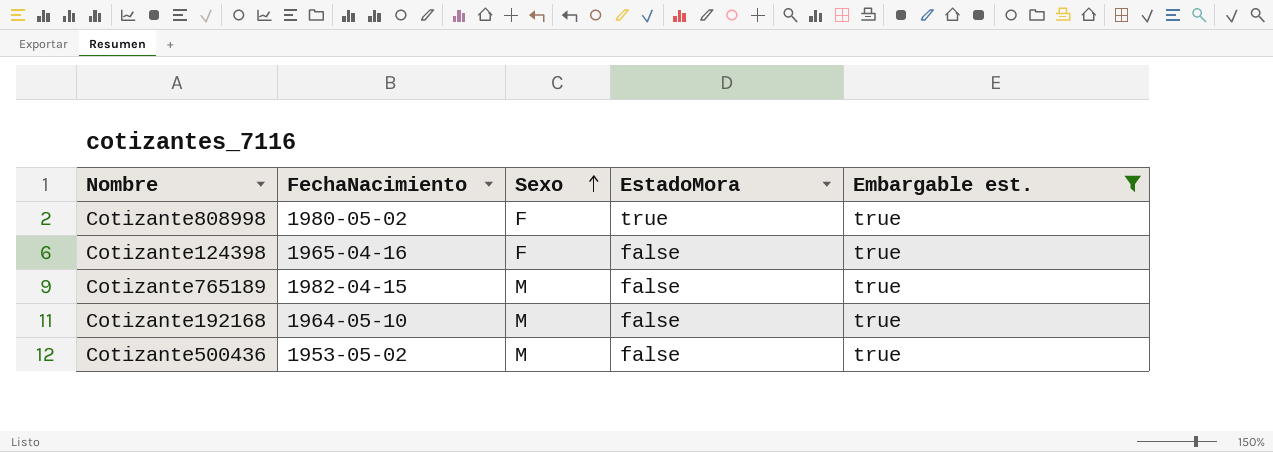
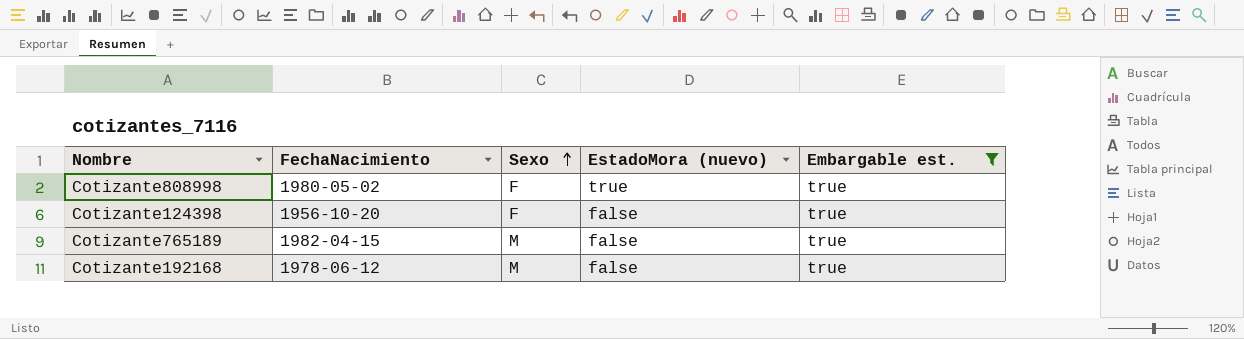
column name: EstadoMora -> EstadoMora (nuevo)
row Cotizante500436: 1953-05-02 | M | false | true -> none
Cotizante124398 | FechaNacimiento: 1965-04-16 -> 1956-10-20
Cotizante192168 | FechaNacimiento: 1964-05-10 -> 1978-06-12

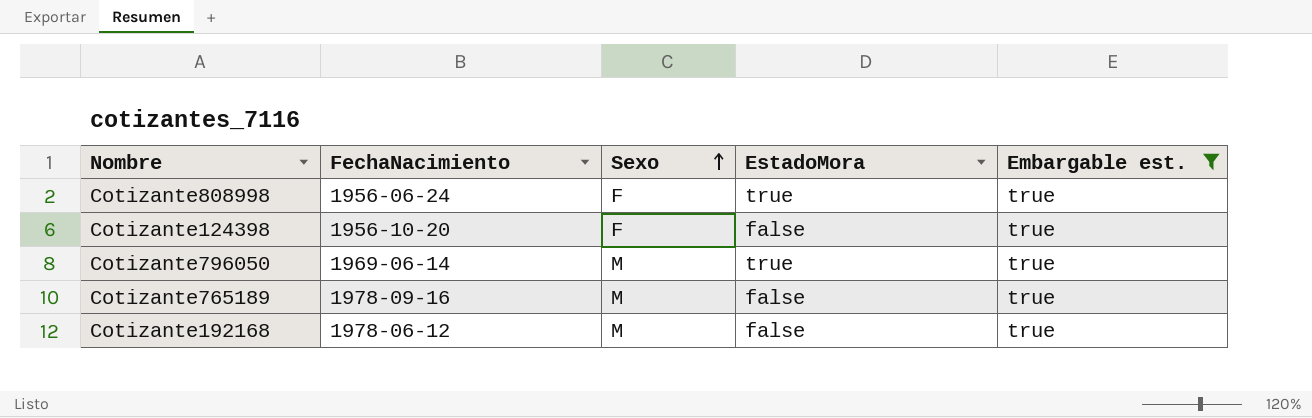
column name: EstadoMora (nuevo) -> EstadoMora
Cotizante808998 | FechaNacimiento: 1980-05-02 -> 1956-06-24
row Cotizante796050: none -> 1969-06-14 | M | true | true
Cotizante765189 | FechaNacimiento: 1982-04-15 -> 1978-09-16

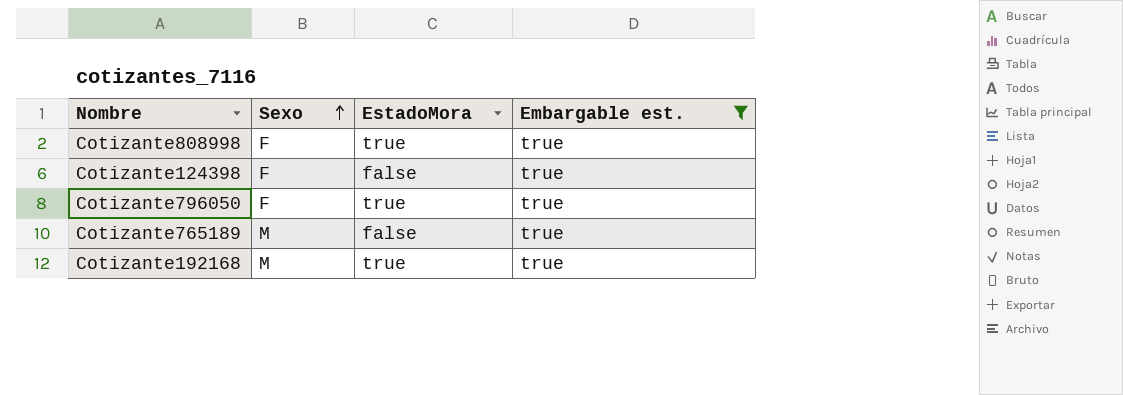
column FechaNacimiento | position: 2 -> none
Cotizante796050 | Sexo: M -> F
Cotizante192168 | EstadoMora: false -> true

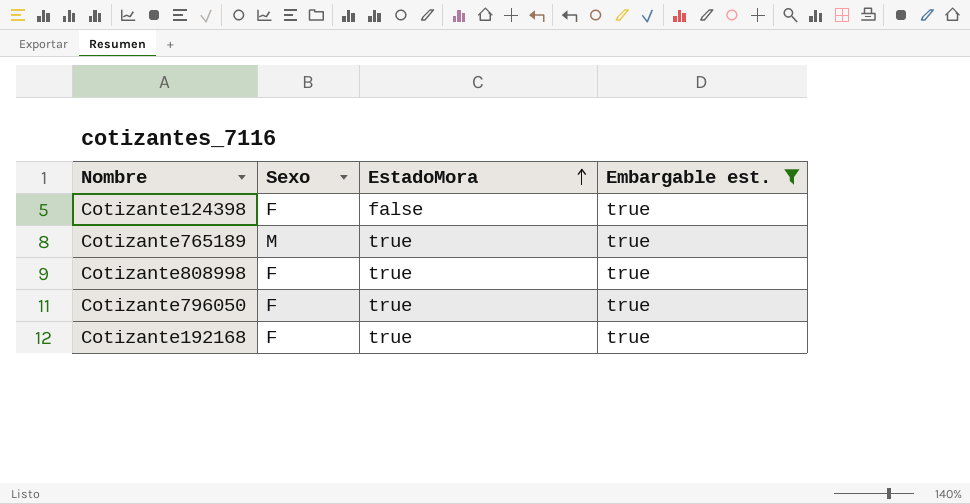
row order: Sexo ascending -> EstadoMora ascending
Cotizante765189 | EstadoMora: false -> true
Cotizante192168 | Sexo: M -> F

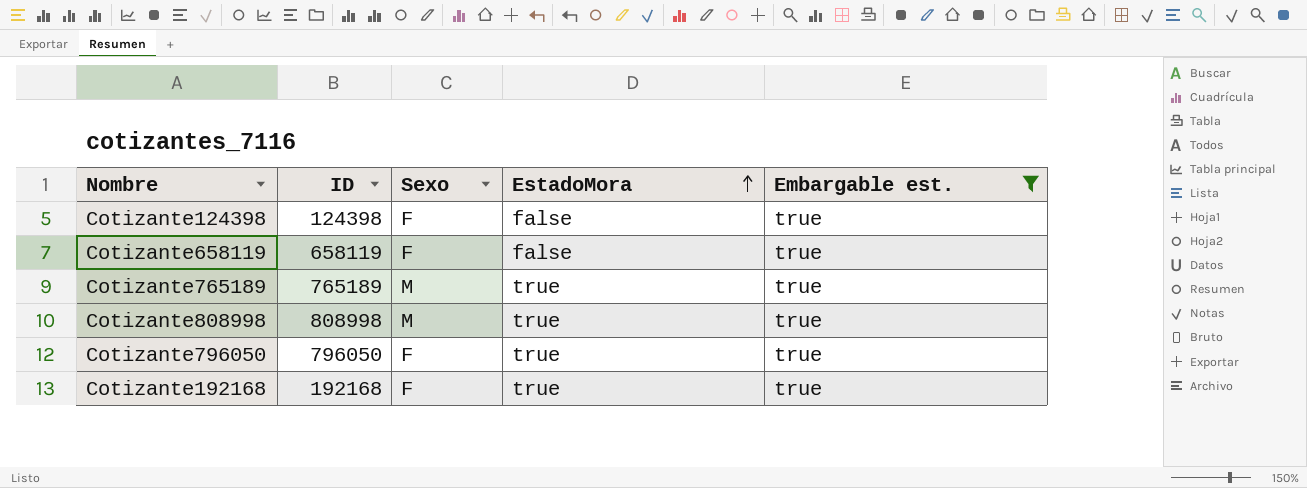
column ID | position: none -> 2
row Cotizante658119: none -> 658119 | F | false | true
Cotizante808998 | Sexo: F -> M

